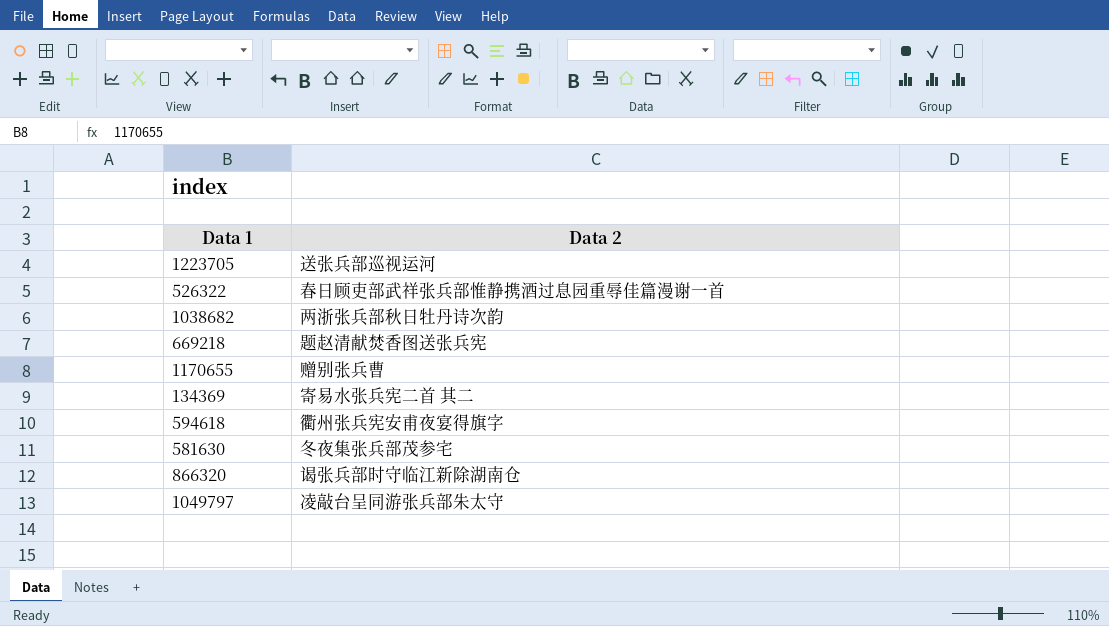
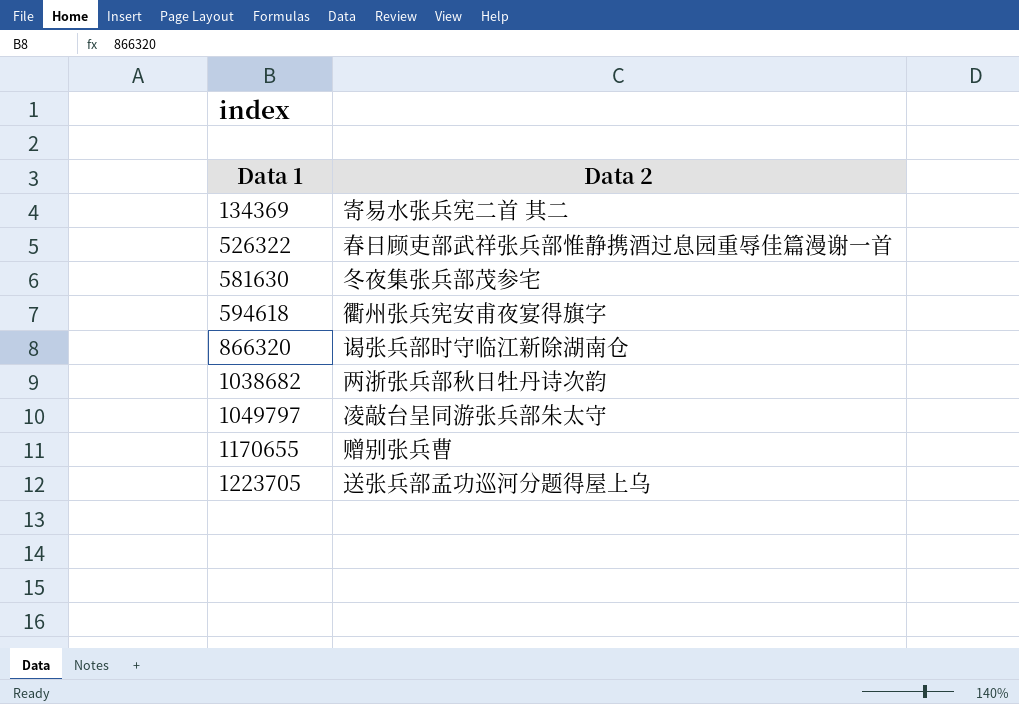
row order: none -> Data 1 ascending
row 669218: 题赵清献焚香图送张兵宪 -> none
1223705 | Data 2: 送张兵部巡视运河 -> 送张兵部孟功巡河分题得屋上乌

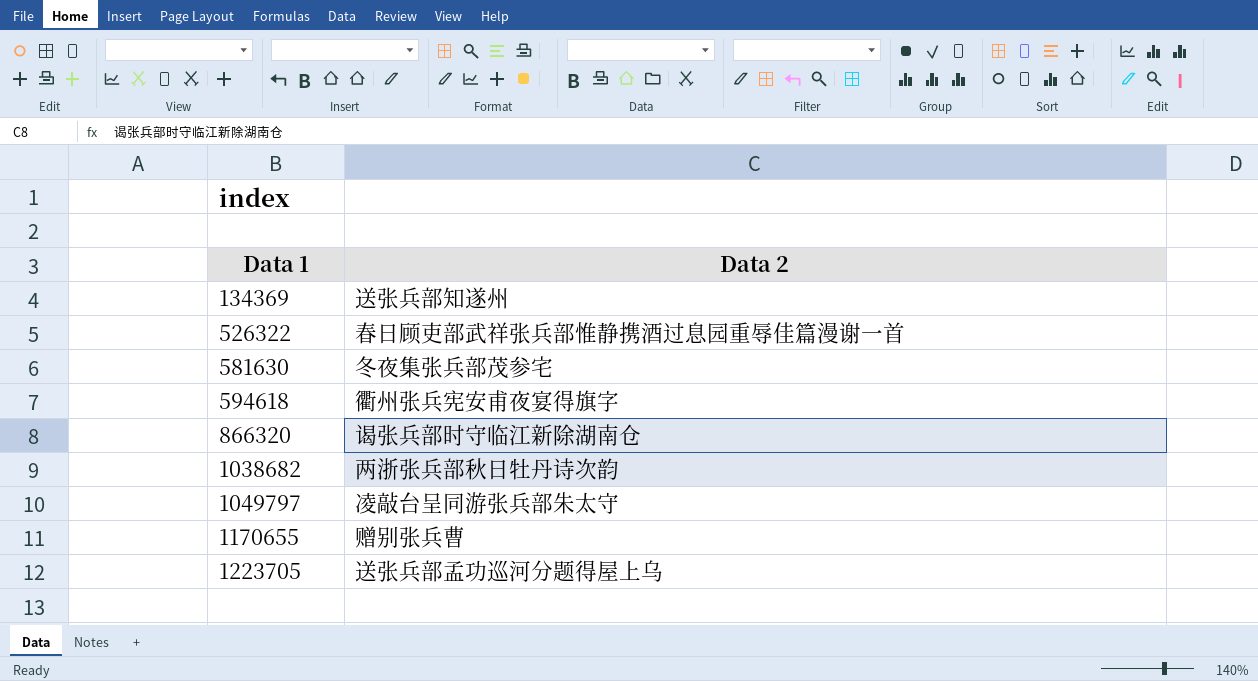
134369 | Data 2: 寄易水张兵宪二首 其二 -> 送张兵部知遂州

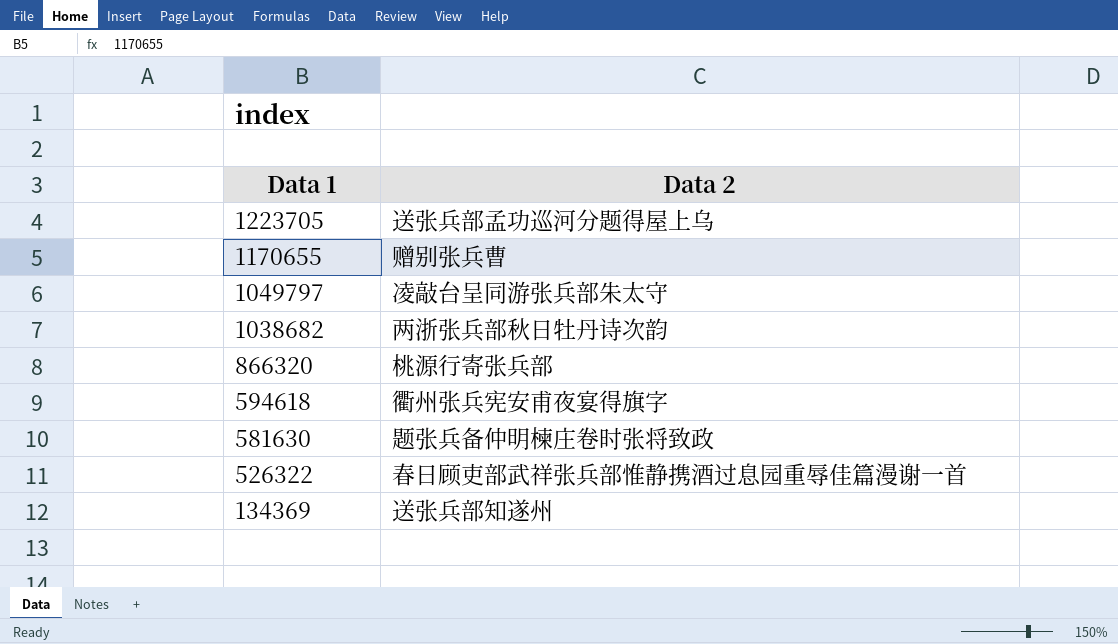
row order: Data 1 ascending -> Data 1 descending
866320 | Data 2: 谒张兵部时守临江新除湖南仓 -> 桃源行寄张兵部
581630 | Data 2: 冬夜集张兵部茂参宅 -> 题张兵备仲明楝庄卷时张将致政

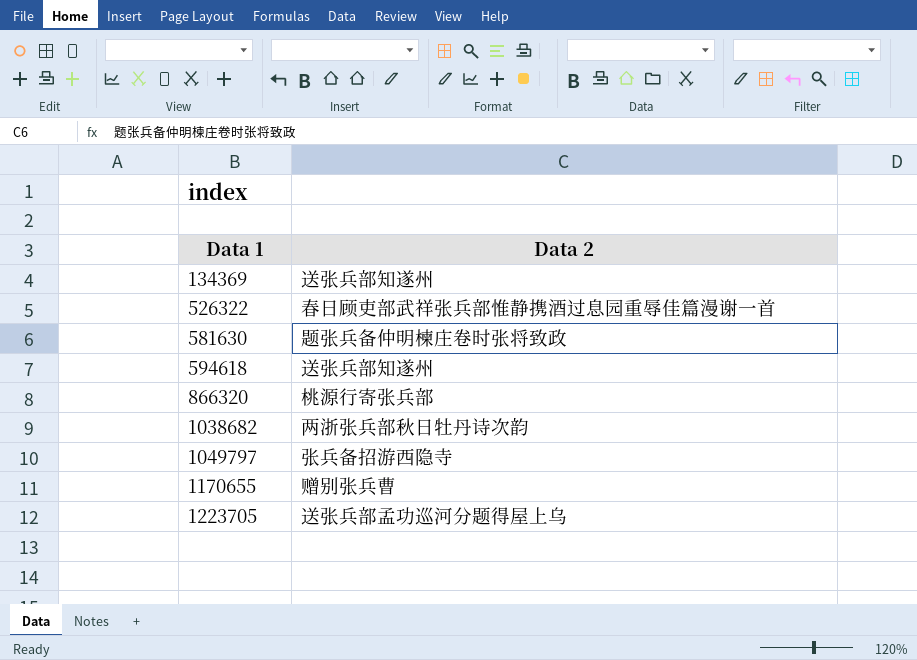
row order: Data 1 descending -> Data 1 ascending
594618 | Data 2: 衢州张兵宪安甫夜宴得旗字 -> 送张兵部知遂州
1049797 | Data 2: 凌敲台呈同游张兵部朱太守 -> 张兵备招游西隐寺

